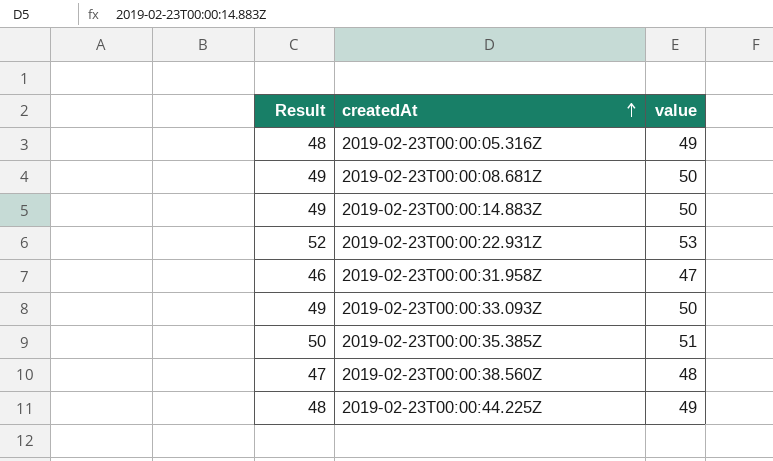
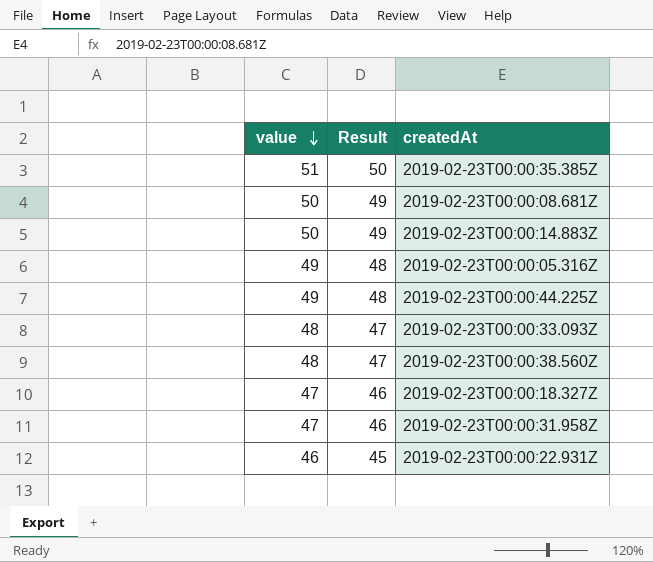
row order: createdAt ascending -> value descending
column value | position: 3 -> 1
2019-02-23T00:00:33.093Z | value: 50 -> 48
2019-02-23T00:00:33.093Z | Result: 49 -> 47
row 2019-02-23T00:00:18.327Z: none -> 47 | 46
2019-02-23T00:00:22.931Z | value: 53 -> 46
2019-02-23T00:00:22.931Z | Result: 52 -> 45

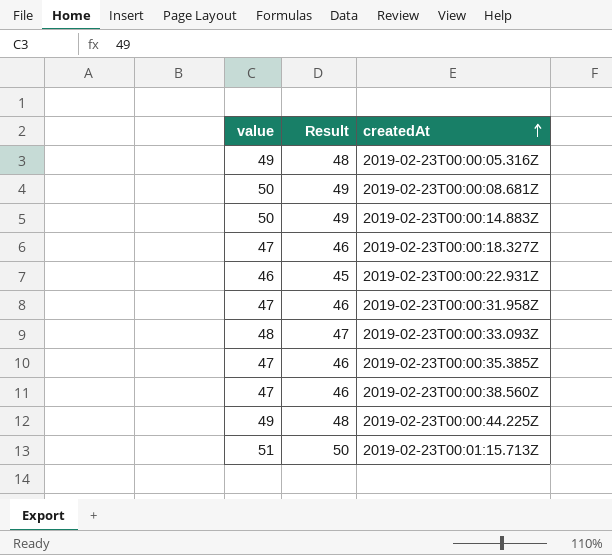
row order: value descending -> createdAt ascending
2019-02-23T00:00:35.385Z | value: 51 -> 47
2019-02-23T00:00:35.385Z | Result: 50 -> 46
2019-02-23T00:00:38.560Z | value: 48 -> 47
2019-02-23T00:00:38.560Z | Result: 47 -> 46
row 2019-02-23T00:01:15.713Z: none -> 51 | 50

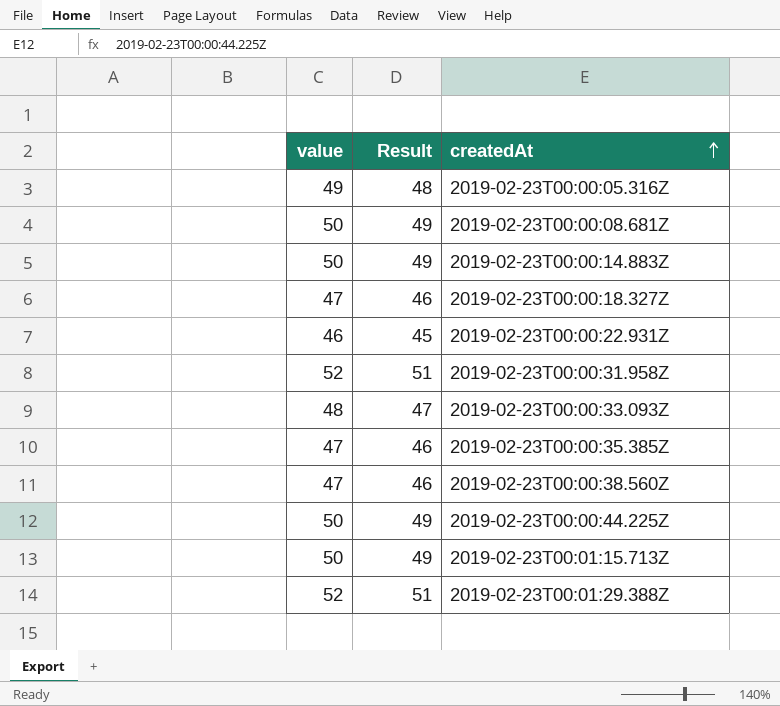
2019-02-23T00:00:31.958Z | value: 47 -> 52
2019-02-23T00:00:31.958Z | Result: 46 -> 51
2019-02-23T00:00:44.225Z | value: 49 -> 50
2019-02-23T00:00:44.225Z | Result: 48 -> 49
2019-02-23T00:01:15.713Z | value: 51 -> 50
2019-02-23T00:01:15.713Z | Result: 50 -> 49
row 2019-02-23T00:01:29.388Z: none -> 52 | 51

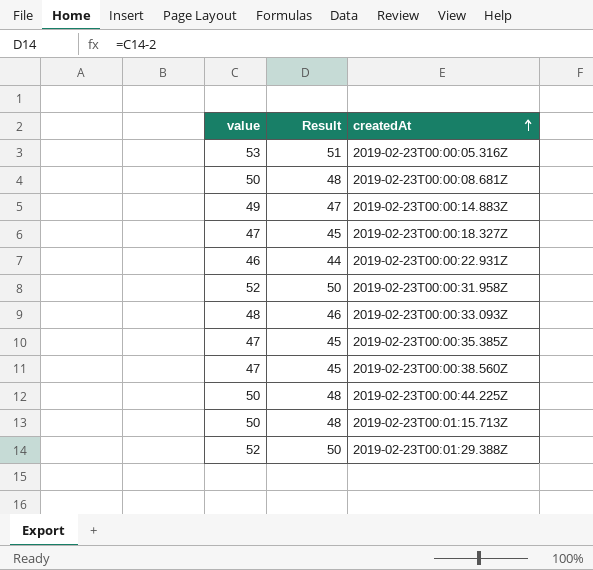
column Result | formula: [value] - 1 -> [value] - 2
2019-02-23T00:00:05.316Z | value: 49 -> 53
2019-02-23T00:00:14.883Z | value: 50 -> 49

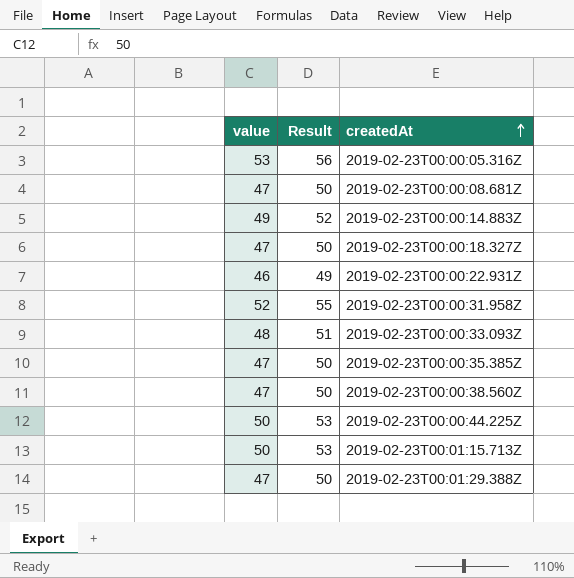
column Result | formula: [value] - 2 -> [value] + 3
2019-02-23T00:00:08.681Z | value: 50 -> 47
2019-02-23T00:01:29.388Z | value: 52 -> 47

